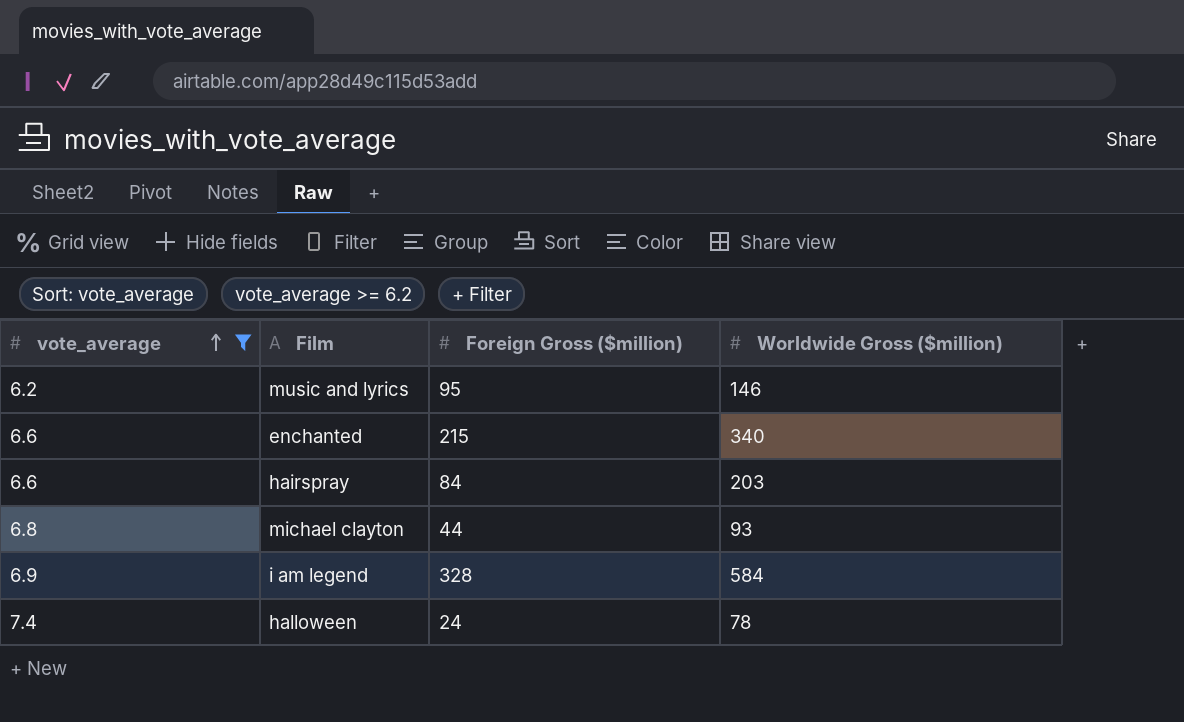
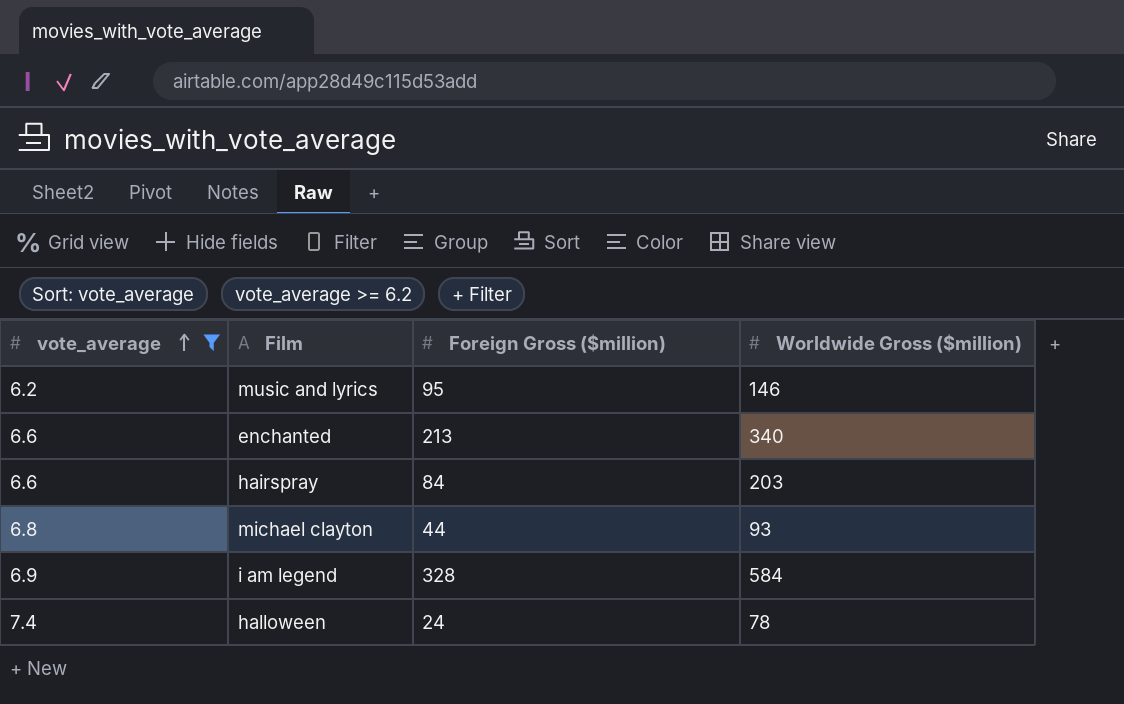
enchanted | Foreign Gross ($million): 215 -> 213

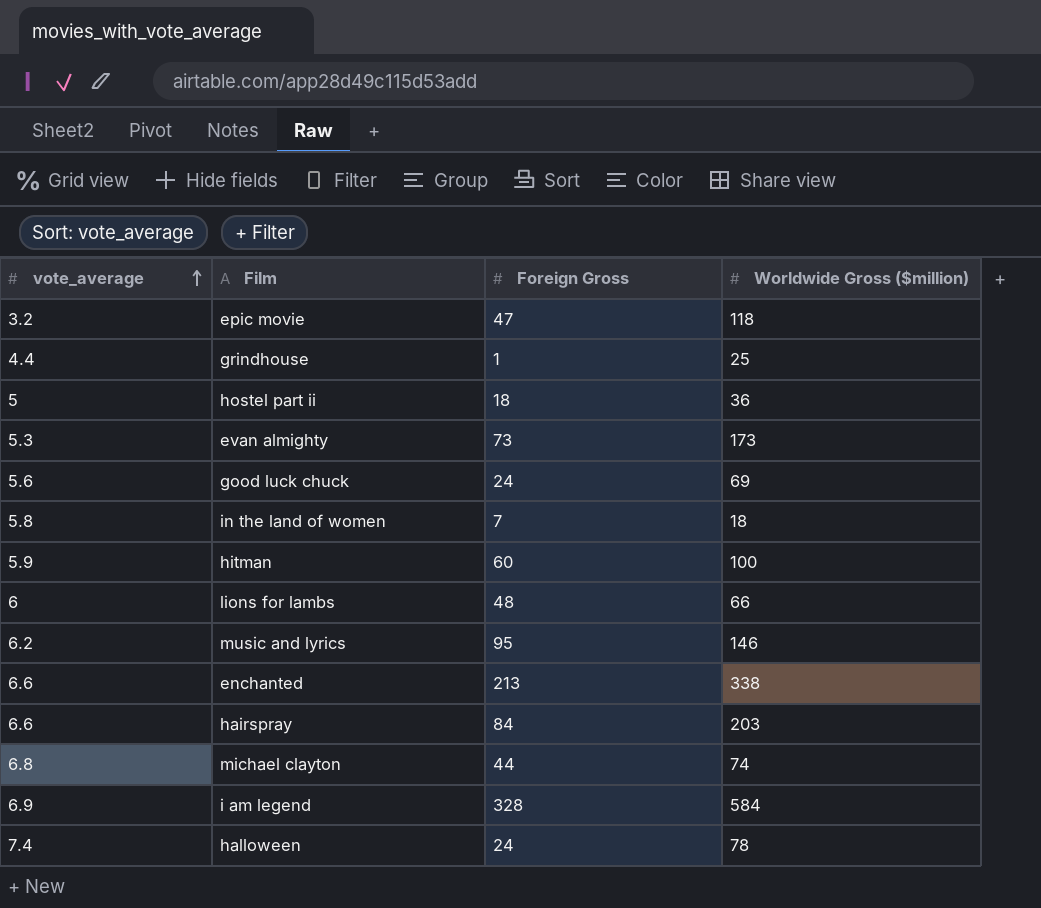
filter: vote_average >= 6.2 -> none
column name: Foreign Gross ($million) -> Foreign Gross
enchanted | Worldwide Gross ($million): 340 -> 338
michael clayton | Worldwide Gross ($million): 93 -> 74

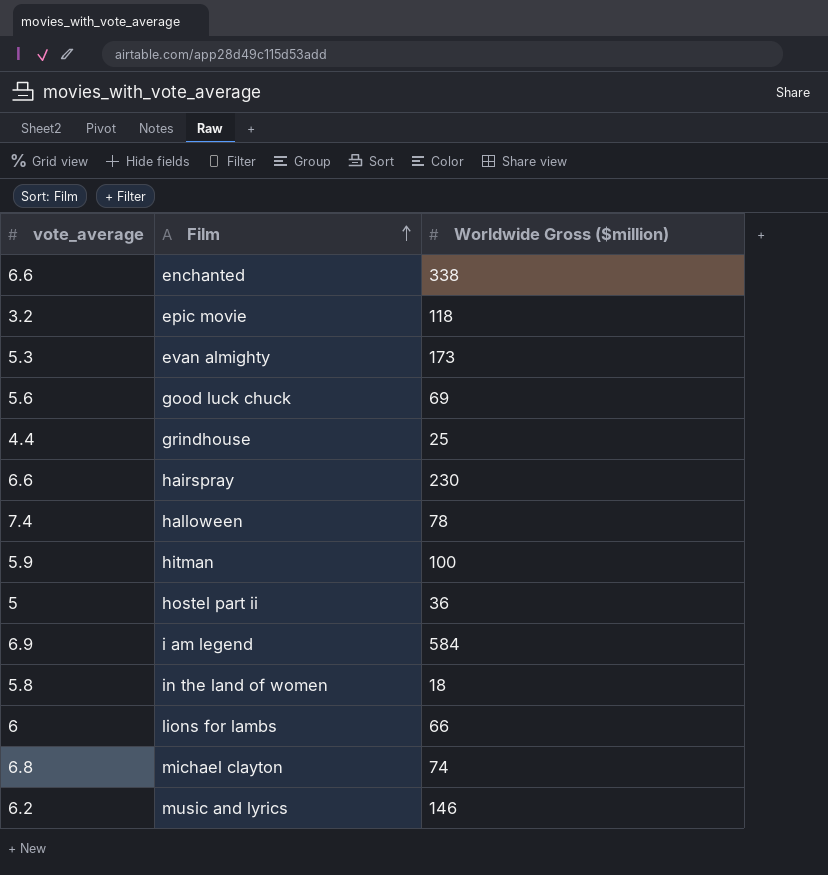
row order: vote_average ascending -> Film ascending
column Foreign Gross | position: 3 -> none
hairspray | Worldwide Gross ($million): 203 -> 230

